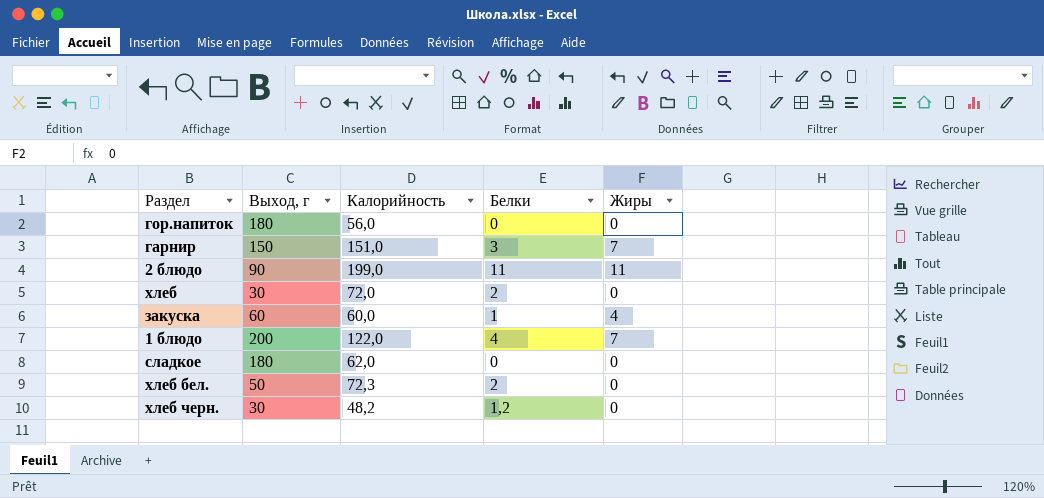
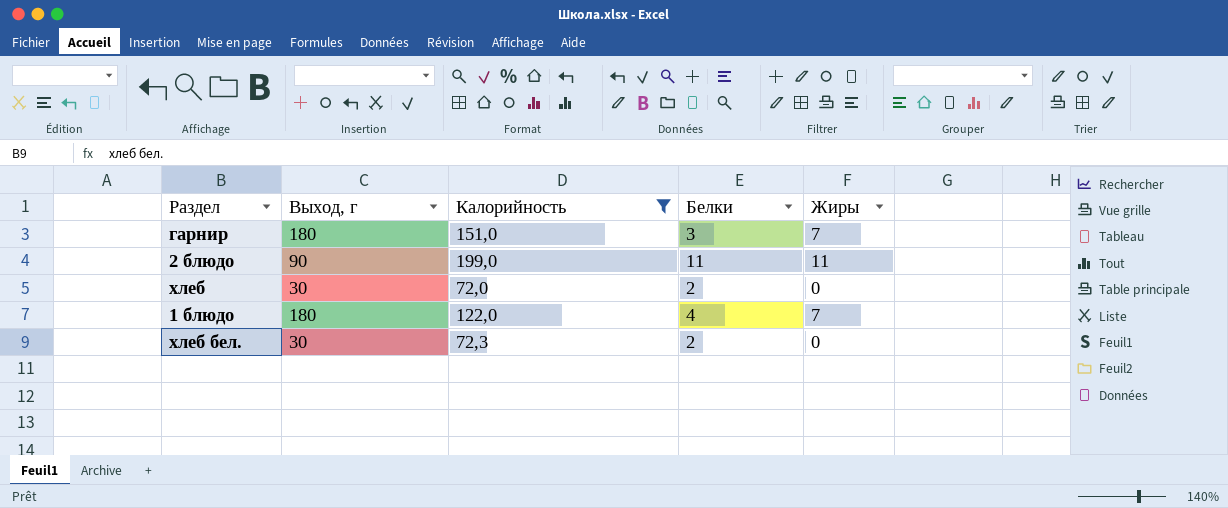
filter: none -> Калорийность >= 72,0
гарнир | Выход, г: 150 -> 180
1 блюдо | Выход, г: 200 -> 180
хлеб бел. | Выход, г: 50 -> 30

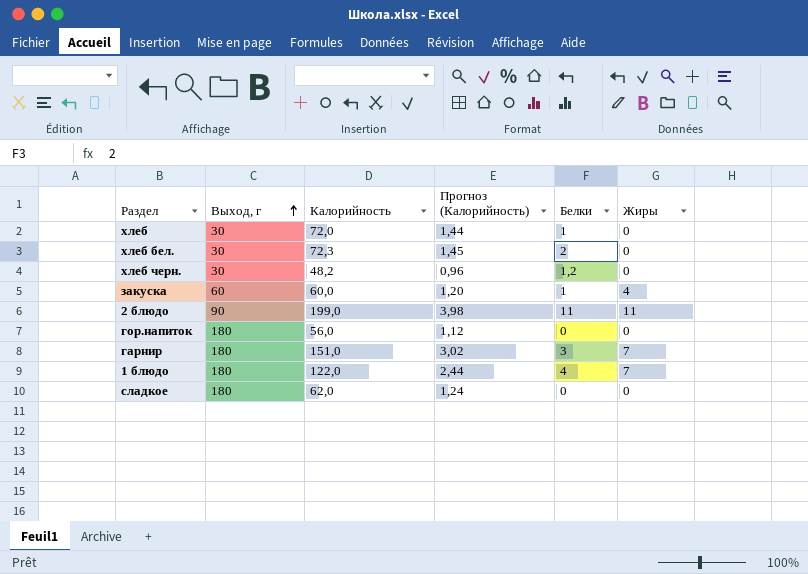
filter: Калорийность >= 72,0 -> none
row order: none -> Выход, г ascending
column Прогноз (Калорийность) | formula: none -> [Калорийность] * 0,02
хлеб | Белки: 2 -> 1

